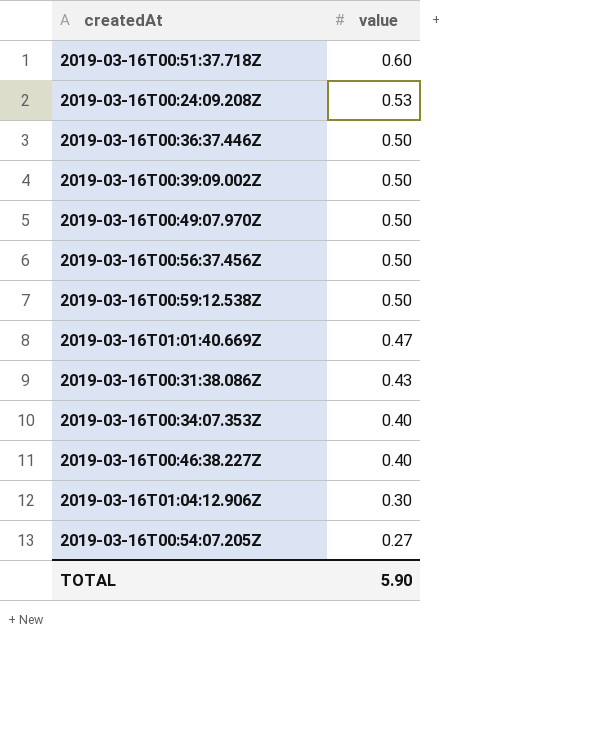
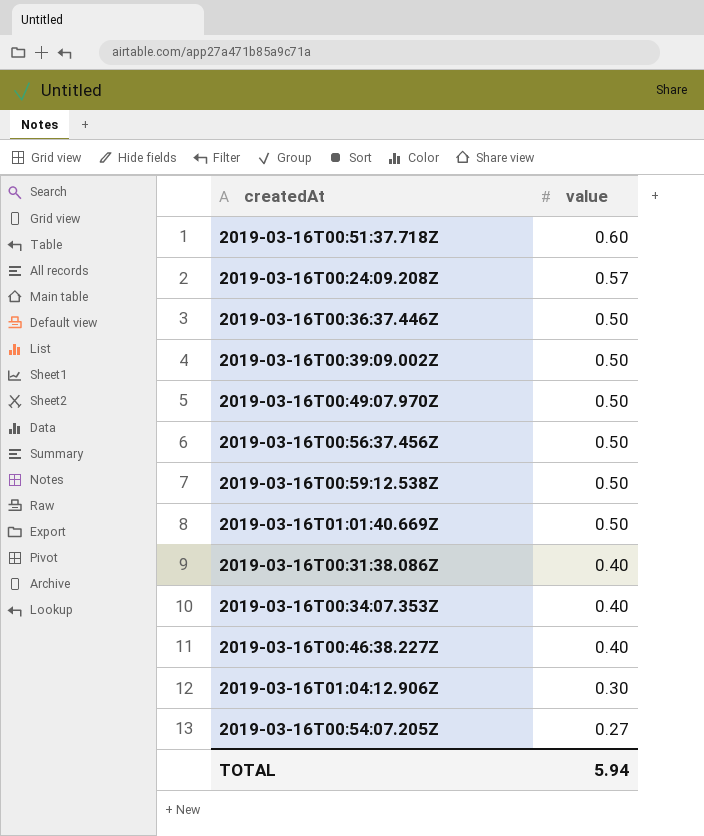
2019-03-16T00:24:09.208Z | value: 0.53 -> 0.57
2019-03-16T01:01:40.669Z | value: 0.47 -> 0.50
2019-03-16T00:31:38.086Z | value: 0.43 -> 0.40
TOTAL | value: 5.90 -> 5.94

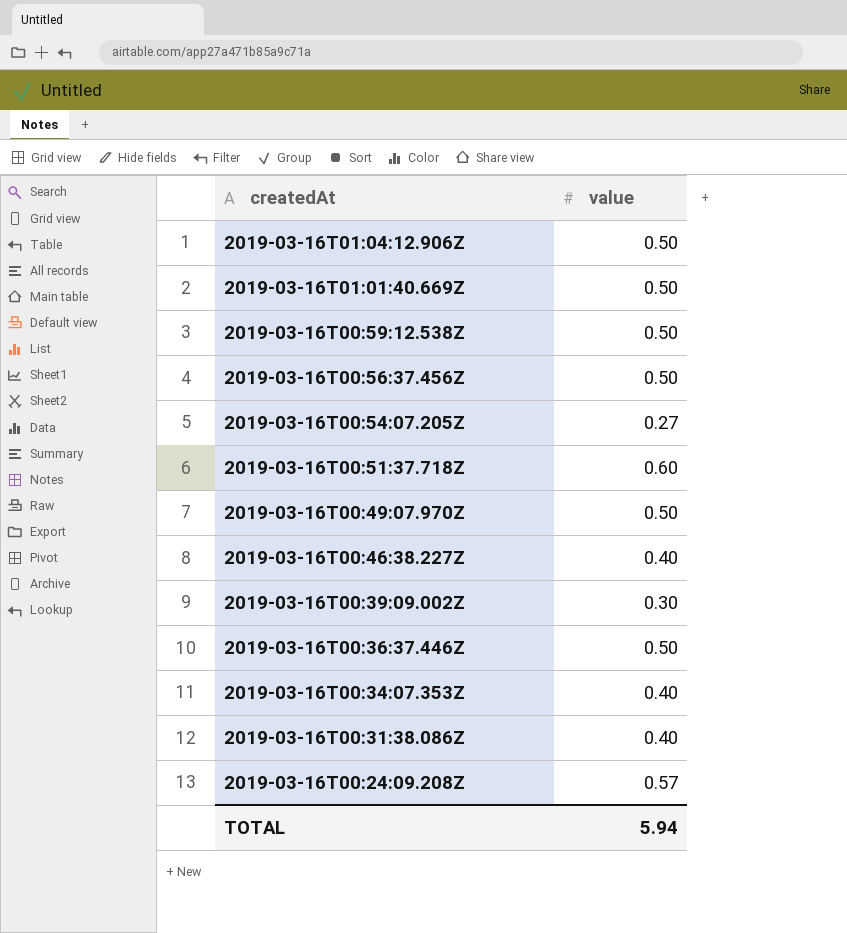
row order: value descending -> createdAt descending
2019-03-16T01:04:12.906Z | value: 0.30 -> 0.50
2019-03-16T00:39:09.002Z | value: 0.50 -> 0.30

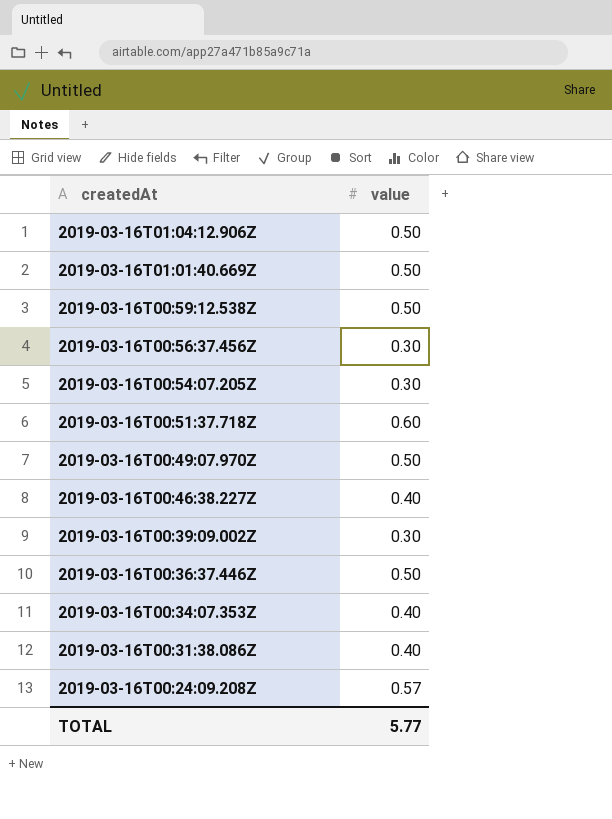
2019-03-16T00:56:37.456Z | value: 0.50 -> 0.30
2019-03-16T00:54:07.205Z | value: 0.27 -> 0.30
TOTAL | value: 5.94 -> 5.77

